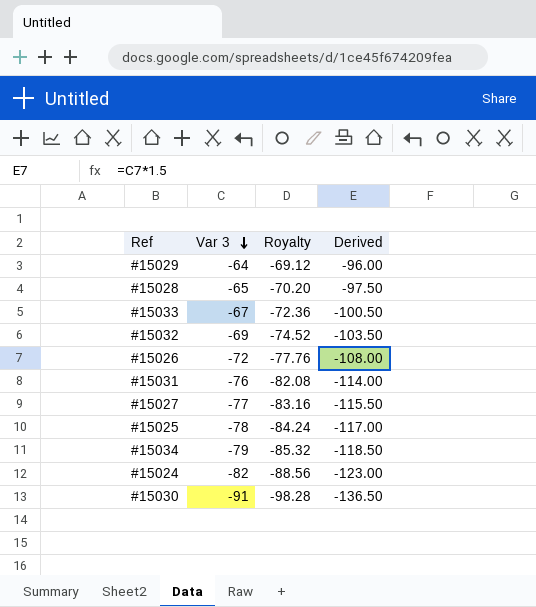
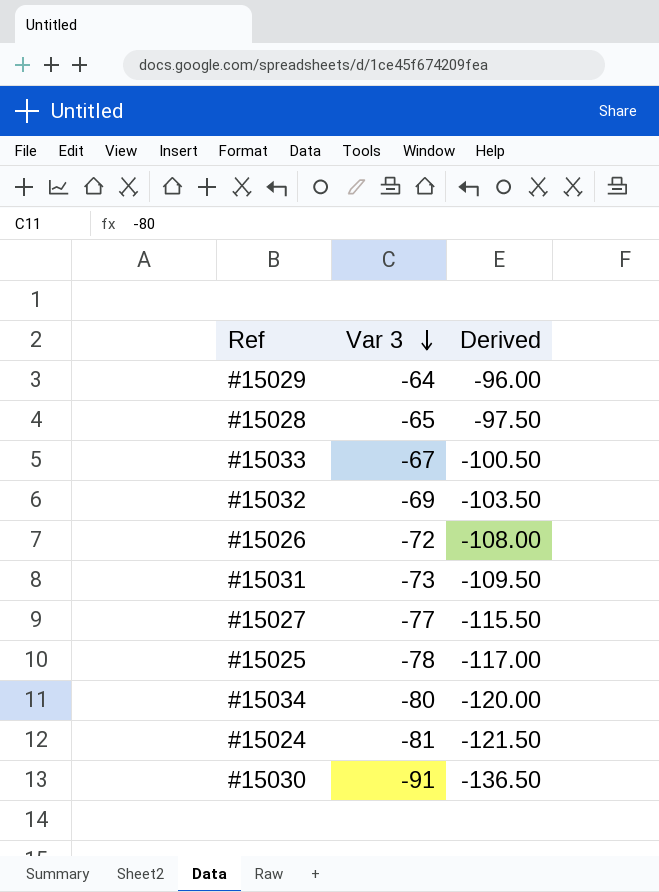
column Royalty | formula: [Var 3] * 1.08 -> none
#15031 | Var 3: -76 -> -73
#15031 | Derived: -114.00 -> -109.50
#15034 | Var 3: -79 -> -80
#15034 | Derived: -118.50 -> -120.00
#15024 | Var 3: -82 -> -81
#15024 | Derived: -123.00 -> -121.50

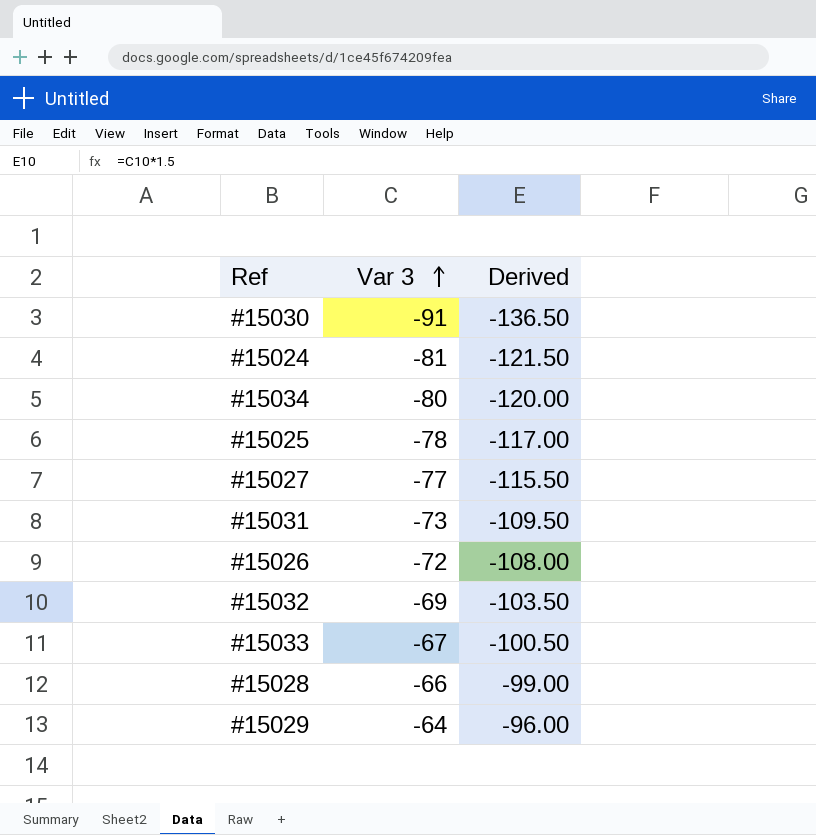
row order: Var 3 descending -> Var 3 ascending
#15028 | Var 3: -65 -> -66
#15028 | Derived: -97.50 -> -99.00

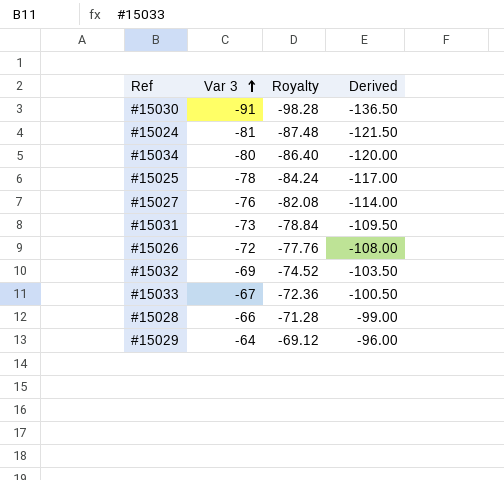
column Royalty | formula: none -> [Var 3] * 1.08
#15027 | Var 3: -77 -> -76
#15027 | Derived: -115.50 -> -114.00

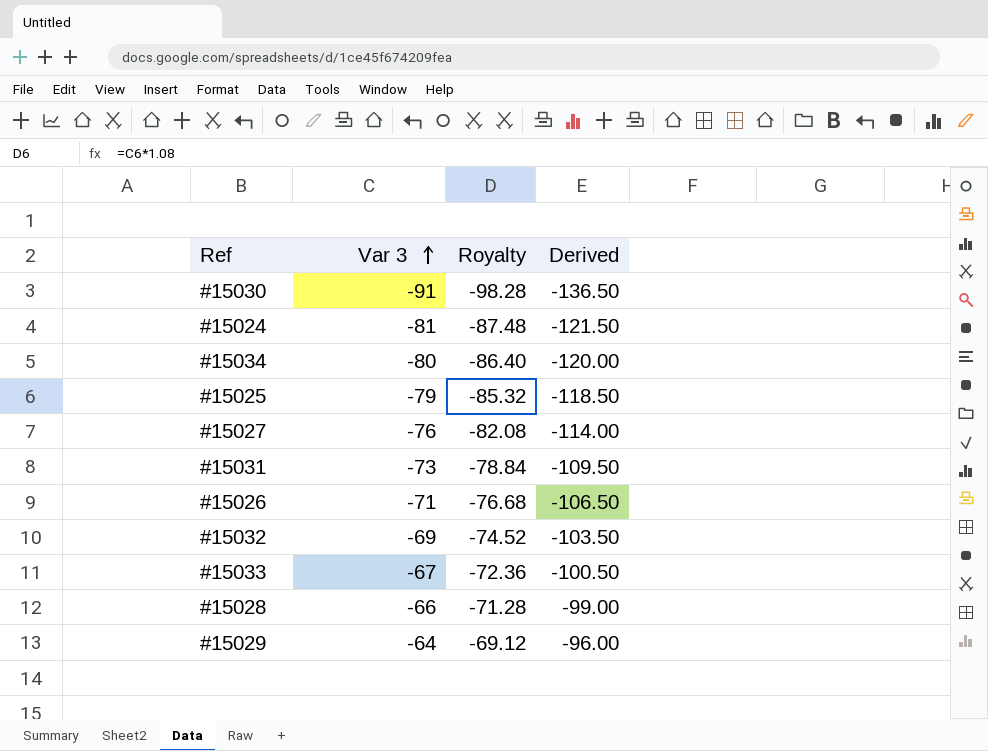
#15025 | Var 3: -78 -> -79
#15025 | Royalty: -84.24 -> -85.32
#15025 | Derived: -117.00 -> -118.50
#15026 | Var 3: -72 -> -71
#15026 | Royalty: -77.76 -> -76.68
#15026 | Derived: -108.00 -> -106.50

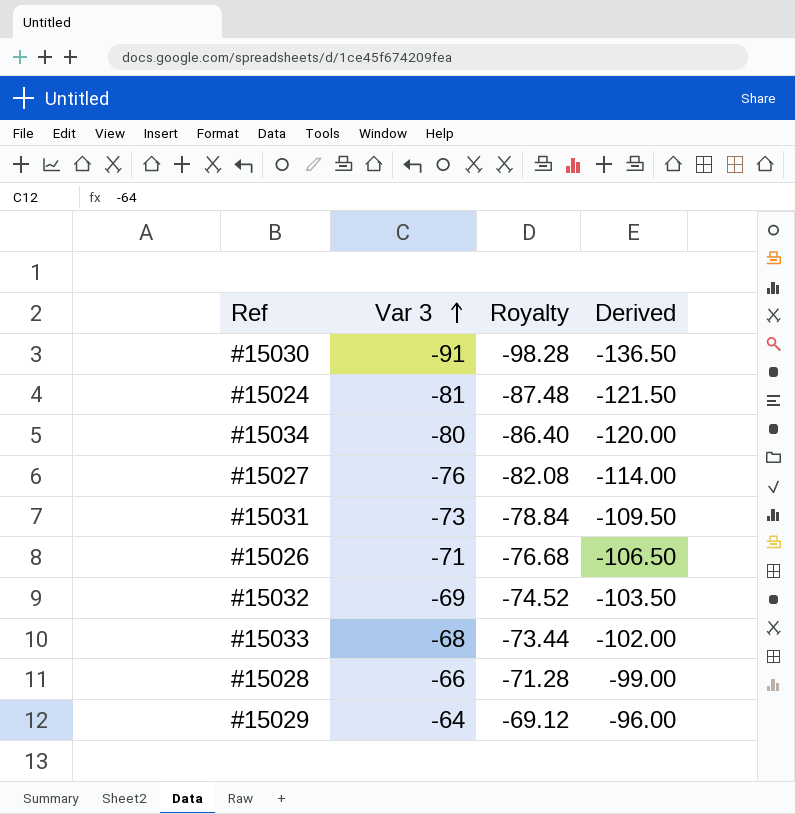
row #15025: -79 | -85.32 | -118.50 -> none
#15033 | Var 3: -67 -> -68
#15033 | Royalty: -72.36 -> -73.44
#15033 | Derived: -100.50 -> -102.00

